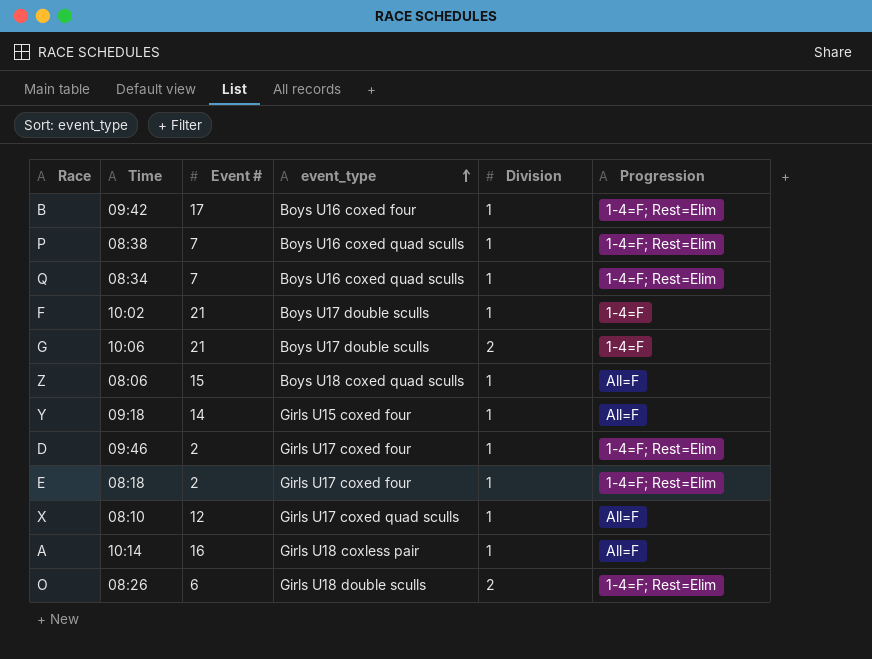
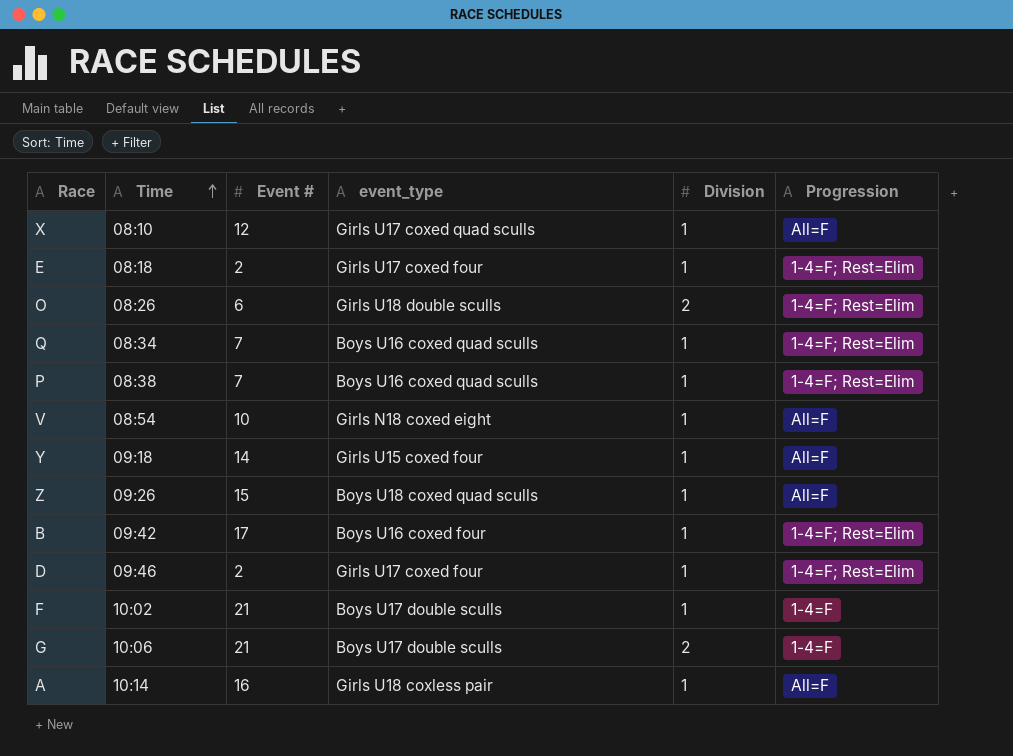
row order: event_type ascending -> Time ascending
row V: none -> 08:54 | 10 | Girls N18 coxed eight | 1 | All=F
Z | Time: 08:06 -> 09:26

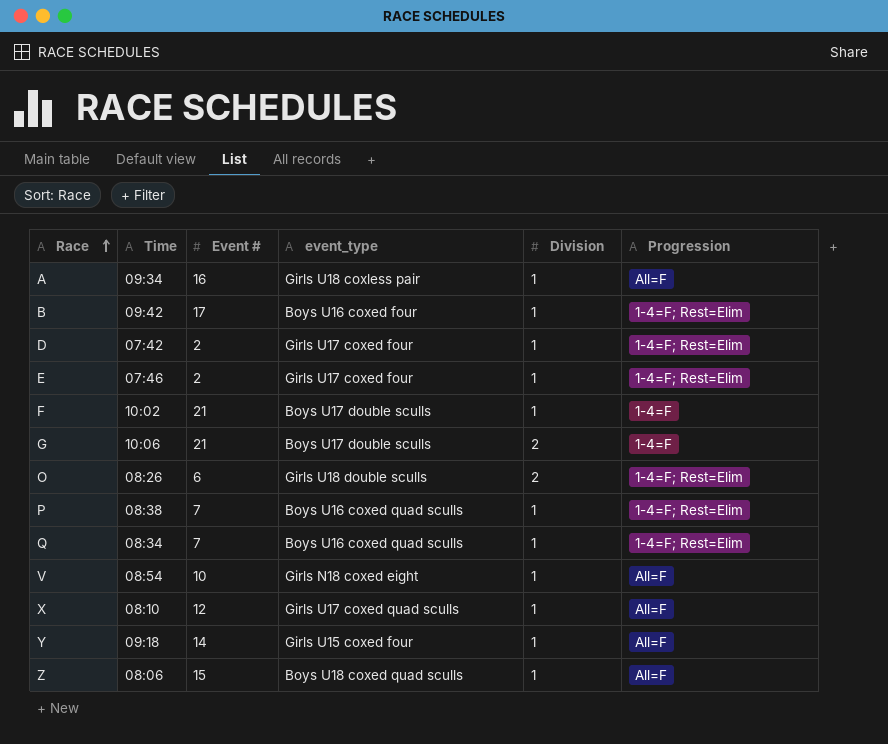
row order: Time ascending -> Race ascending
A | Time: 10:14 -> 09:34
D | Time: 09:46 -> 07:42
E | Time: 08:18 -> 07:46
Z | Time: 09:26 -> 08:06

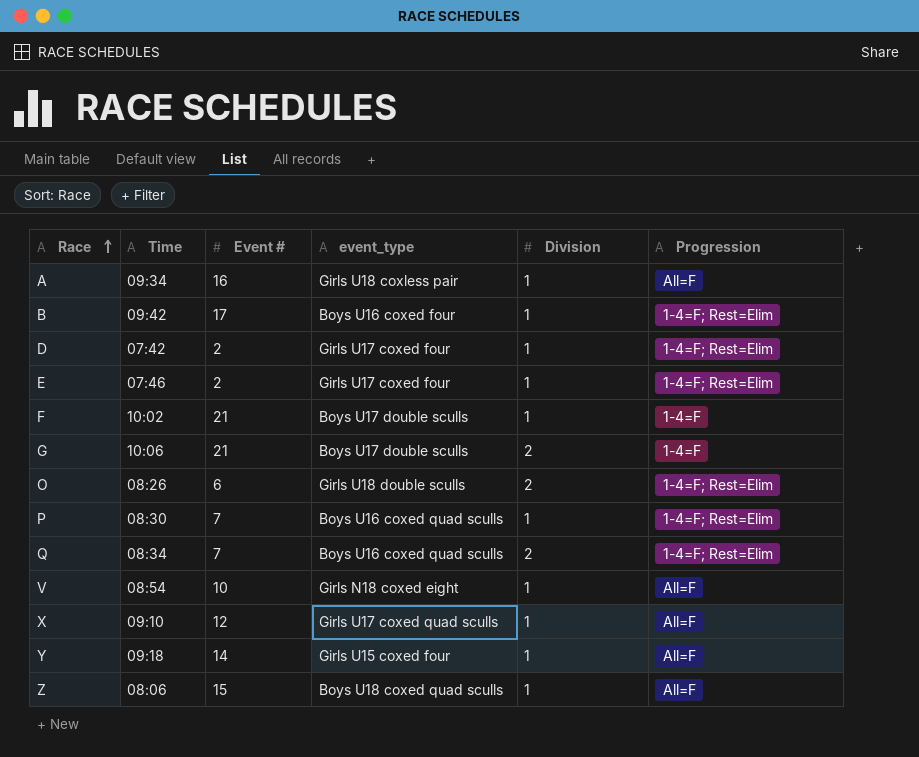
P | Time: 08:38 -> 08:30
Q | Division: 1 -> 2
X | Time: 08:10 -> 09:10

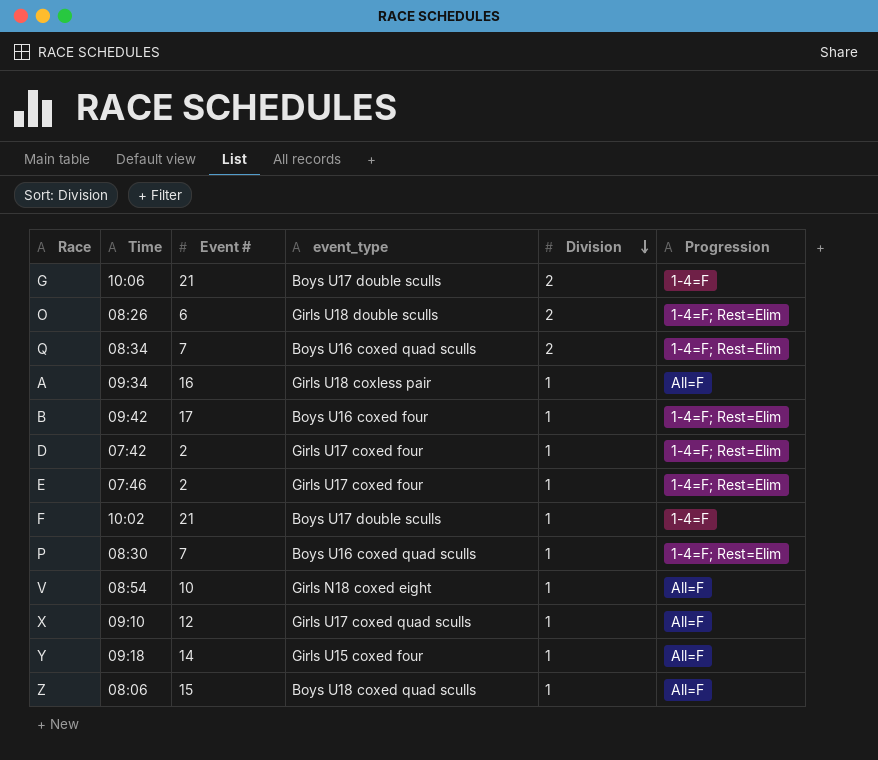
row order: Race ascending -> Division descending

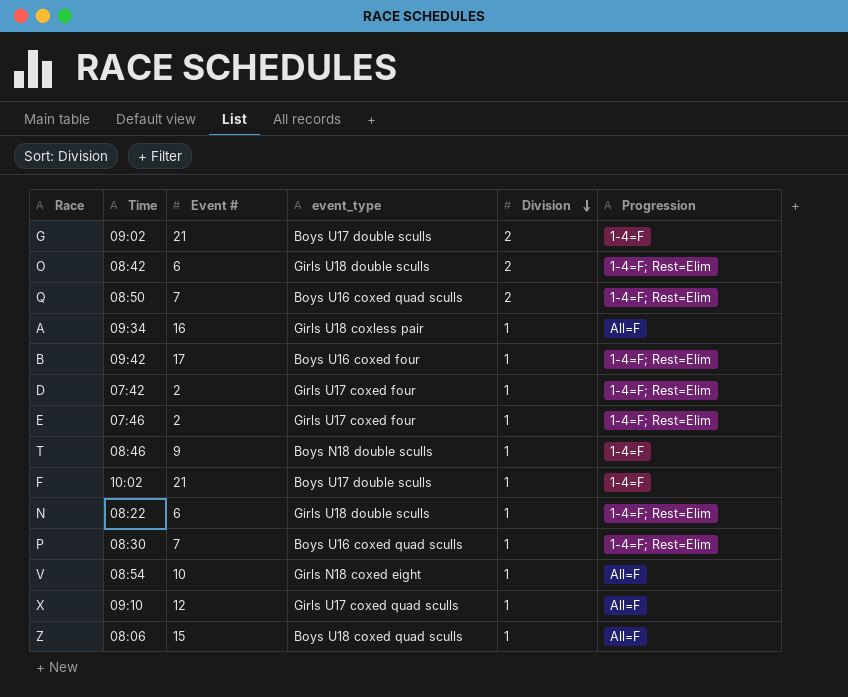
row Y: 09:18 | 14 | Girls U15 coxed four | 1 | All=F -> none
G | Time: 10:06 -> 09:02
O | Time: 08:26 -> 08:42
Q | Time: 08:34 -> 08:50
row T: none -> 08:46 | 9 | Boys N18 double sculls | 1 | 1-4=F
row N: none -> 08:22 | 6 | Girls U18 double sculls | 1 | 1-4=F; Rest=Elim

